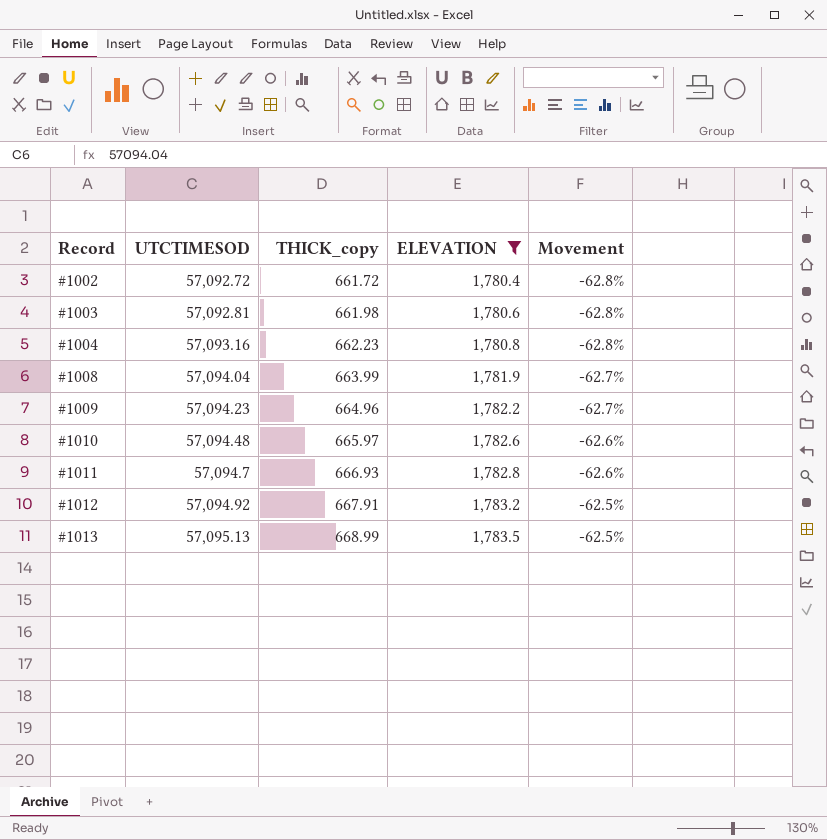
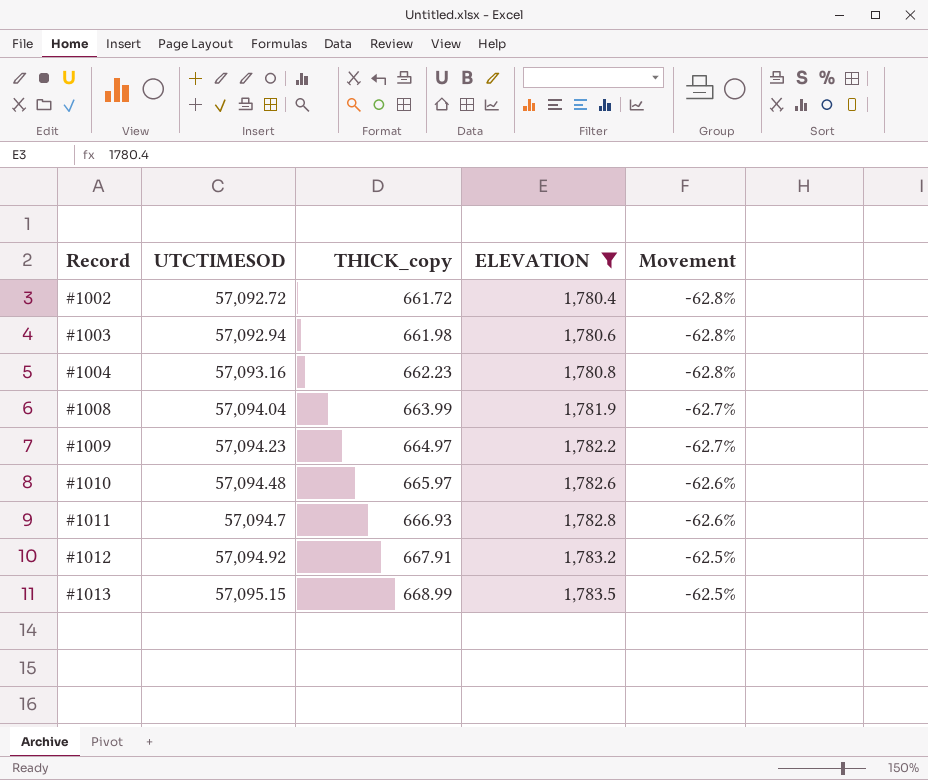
#1003 | UTCTIMESOD: 57,092.81 -> 57,092.94
#1009 | THICK_copy: 664.96 -> 664.97
#1013 | UTCTIMESOD: 57,095.13 -> 57,095.15

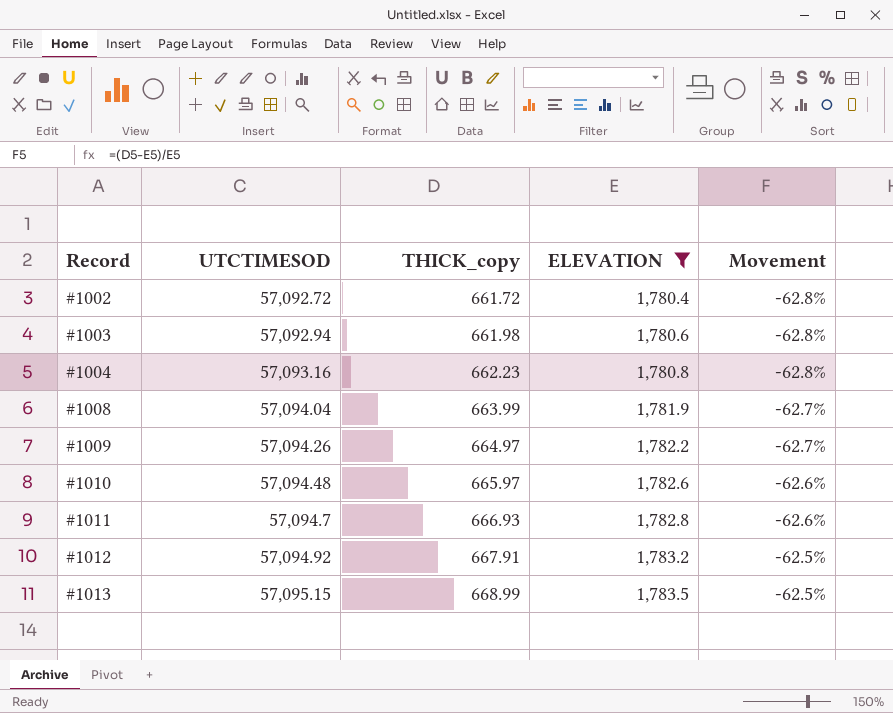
#1009 | UTCTIMESOD: 57,094.23 -> 57,094.26

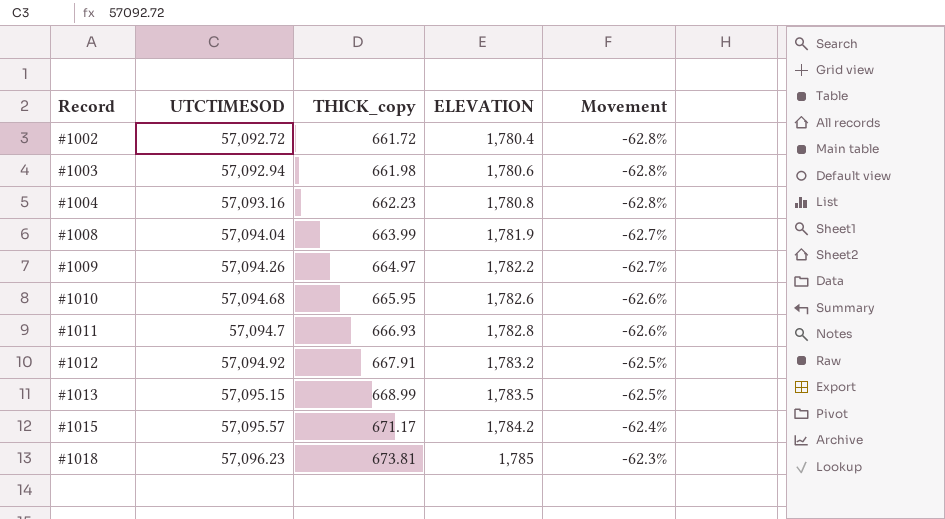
filter: ELEVATION <= 1,783.5 -> none
#1010 | UTCTIMESOD: 57,094.48 -> 57,094.68
#1010 | THICK_copy: 665.97 -> 665.95

